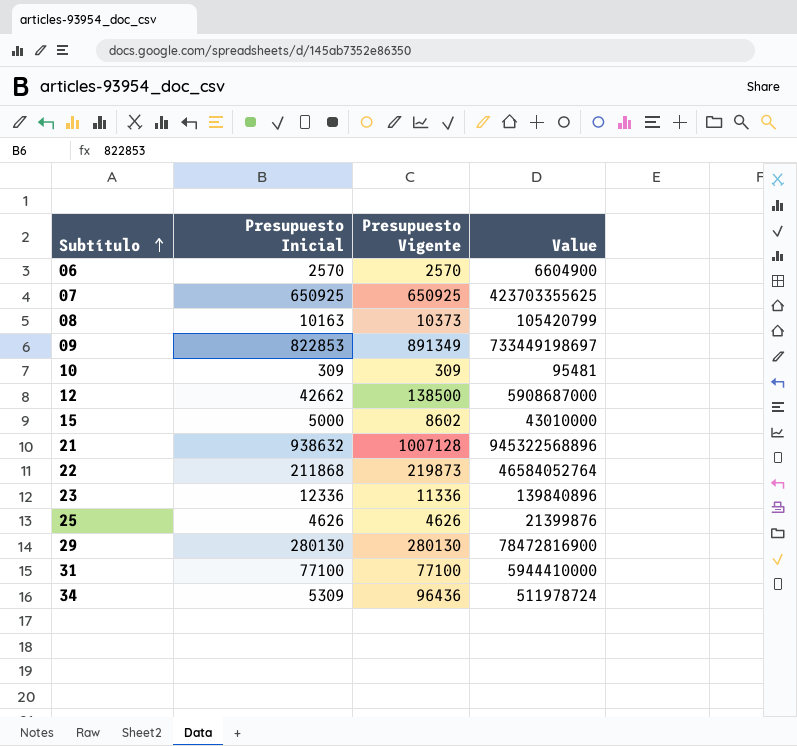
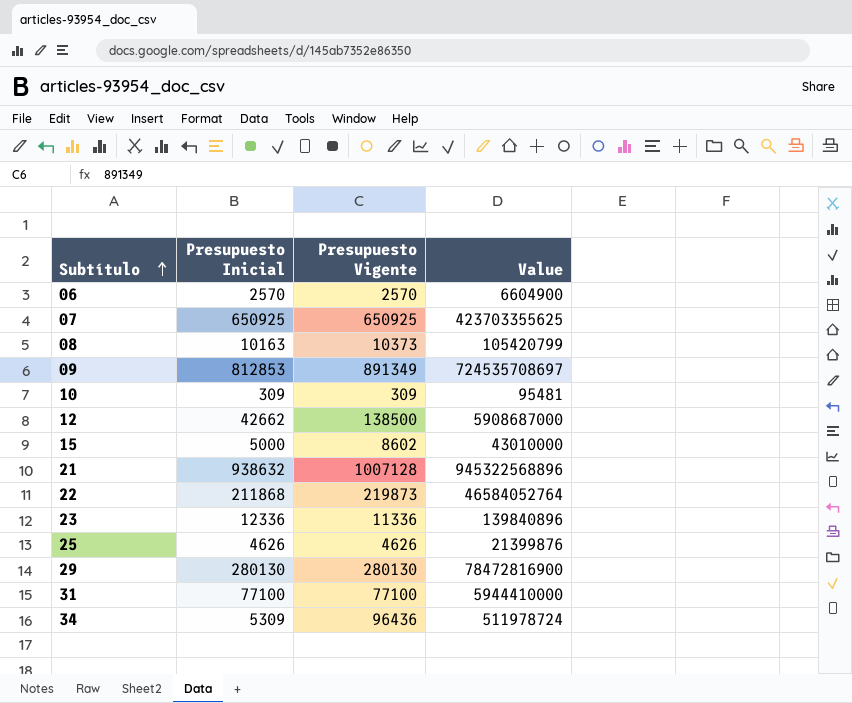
09 | Presupuesto Inicial: 822853 -> 812853
09 | Value: 733449198697 -> 724535708697

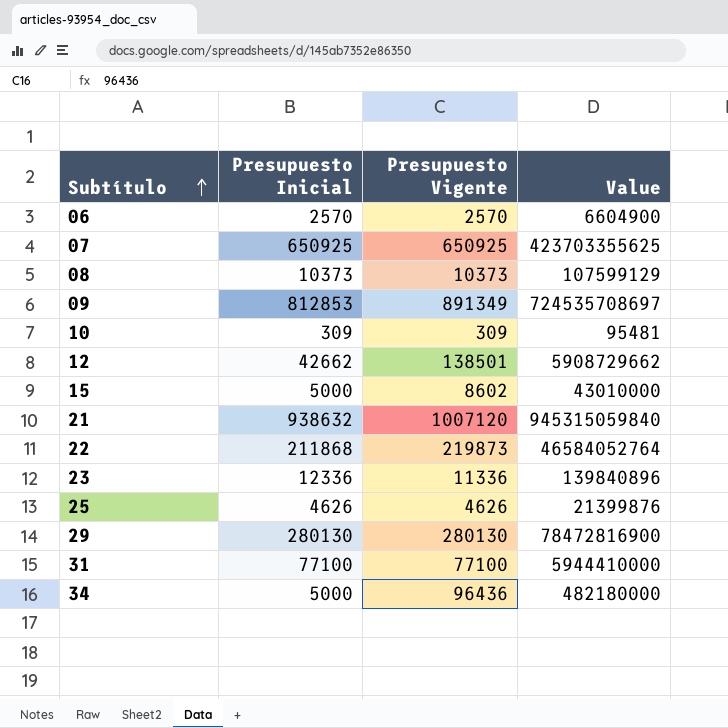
08 | Presupuesto Inicial: 10163 -> 10373
08 | Value: 105420799 -> 107599129
12 | Presupuesto Vigente: 138500 -> 138501
12 | Value: 5908687000 -> 5908729662
21 | Presupuesto Vigente: 1007128 -> 1007120
21 | Value: 945322568896 -> 945315059840
34 | Presupuesto Inicial: 5309 -> 5000
34 | Value: 511978724 -> 482180000

